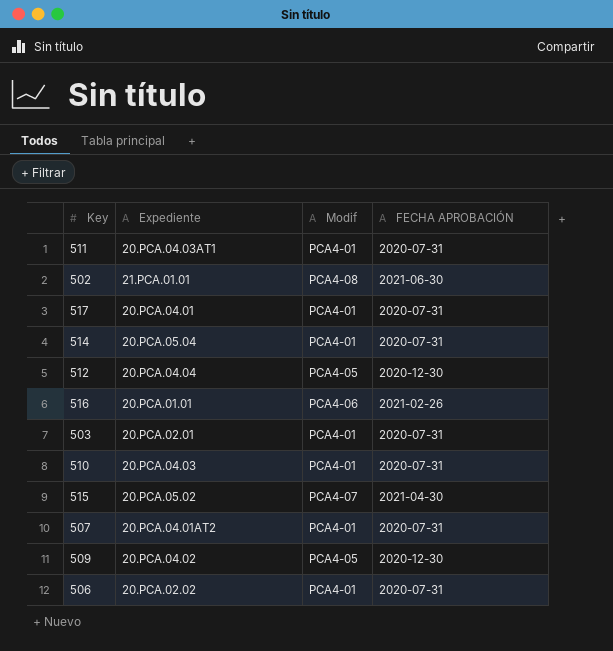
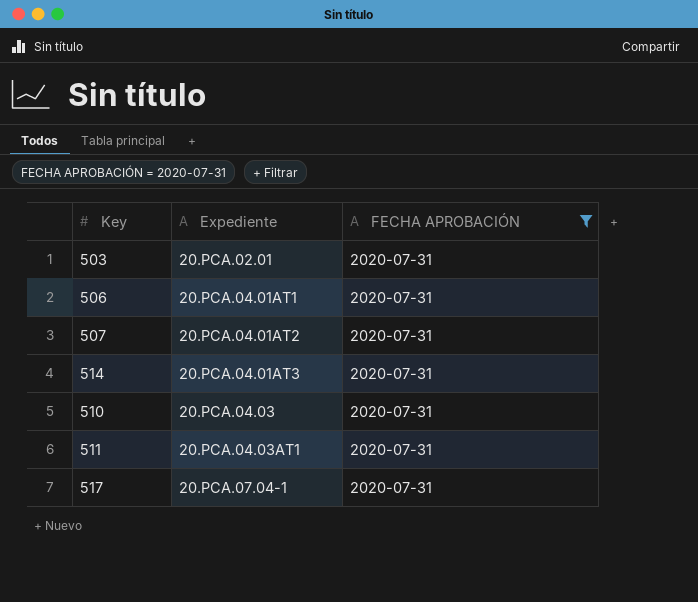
filter: none -> FECHA APROBACIÓN = 2020-07-31
row order: none -> Expediente ascending
column Modif | position: 3 -> none
506 | Expediente: 20.PCA.02.02 -> 20.PCA.04.01AT1
514 | Expediente: 20.PCA.05.04 -> 20.PCA.04.01AT3
517 | Expediente: 20.PCA.04.01 -> 20.PCA.07.04-1

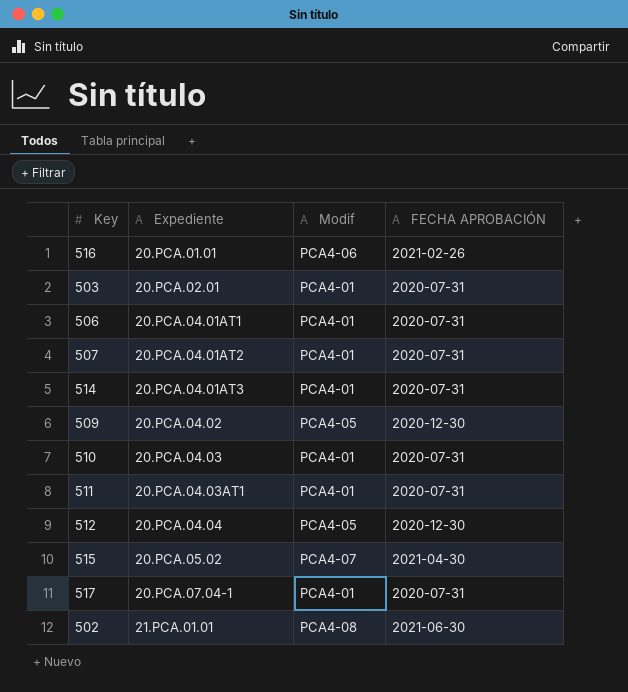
filter: FECHA APROBACIÓN = 2020-07-31 -> none
column Modif | position: none -> 3

